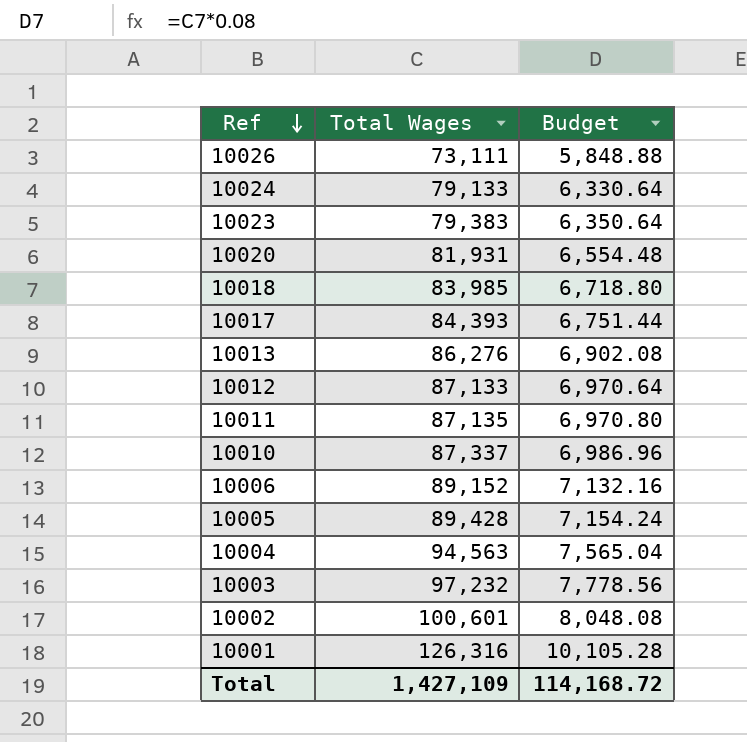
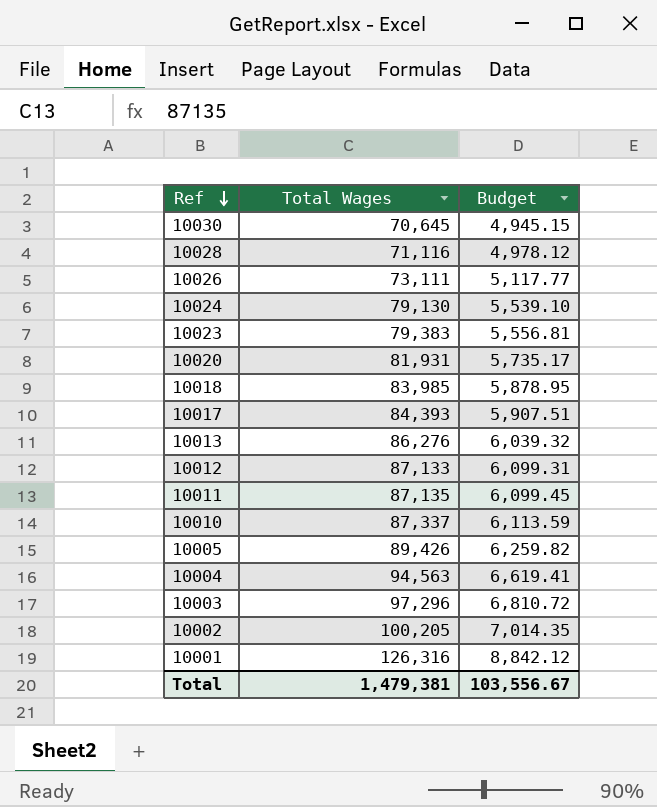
column Budget | formula: [Total Wages] * 0.08 -> [Total Wages] * 0.07
row 10006: 89,152 | 7,132.16 -> none
row 10030: none -> 70,645 | 4,945.15
row 10028: none -> 71,116 | 4,978.12
10024 | Total Wages: 79,133 -> 79,130
10005 | Total Wages: 89,428 -> 89,426
10003 | Total Wages: 97,232 -> 97,296
10002 | Total Wages: 100,601 -> 100,205
Total | Total Wages: 1,427,109 -> 1,479,381
Total | Budget: 114,168.72 -> 103,556.67

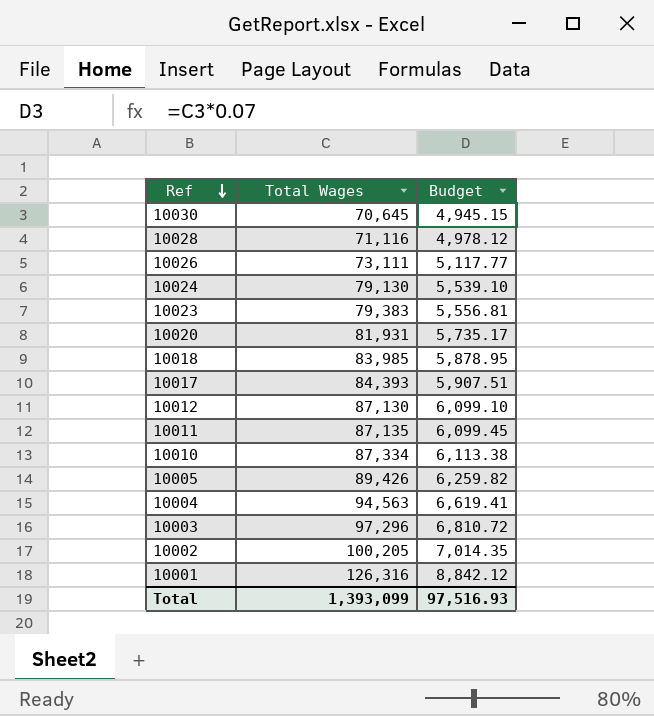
row 10013: 86,276 | 6,039.32 -> none
10012 | Total Wages: 87,133 -> 87,130
10012 | Budget: 6,099.31 -> 6,099.10
10010 | Total Wages: 87,337 -> 87,334
10010 | Budget: 6,113.59 -> 6,113.38
Total | Total Wages: 1,479,381 -> 1,393,099
Total | Budget: 103,556.67 -> 97,516.93

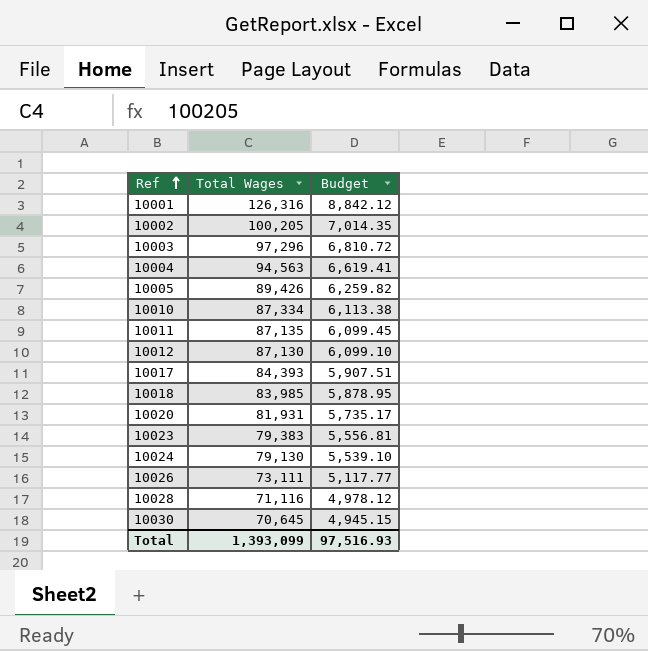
row order: Ref descending -> Ref ascending

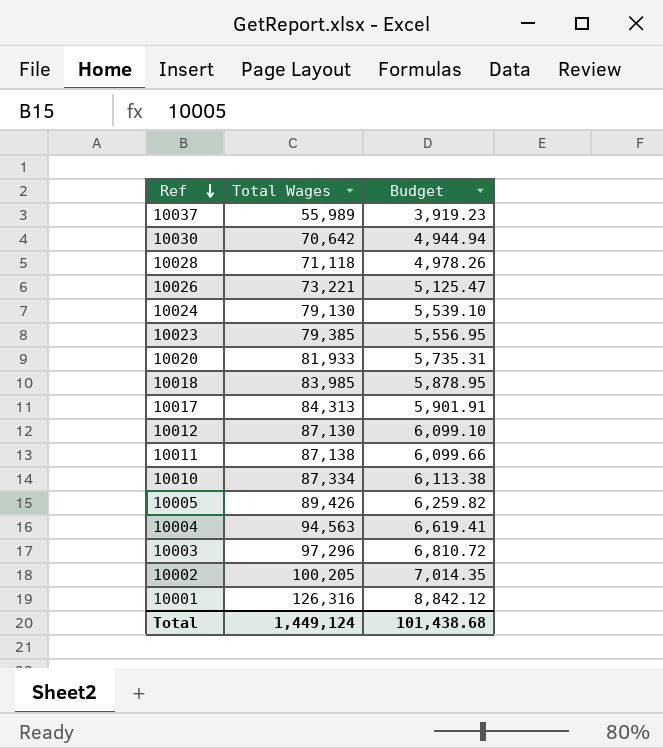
row order: Ref ascending -> Ref descending
row 10037: none -> 55,989 | 3,919.23
10030 | Total Wages: 70,645 -> 70,642
10030 | Budget: 4,945.15 -> 4,944.94
10028 | Total Wages: 71,116 -> 71,118
10028 | Budget: 4,978.12 -> 4,978.26
10026 | Total Wages: 73,111 -> 73,221
10026 | Budget: 5,117.77 -> 5,125.47
10023 | Total Wages: 79,383 -> 79,385
10023 | Budget: 5,556.81 -> 5,556.95
10020 | Total Wages: 81,931 -> 81,933
10020 | Budget: 5,735.17 -> 5,735.31
10017 | Total Wages: 84,393 -> 84,313
10017 | Budget: 5,907.51 -> 5,901.91
10011 | Total Wages: 87,135 -> 87,138
10011 | Budget: 6,099.45 -> 6,099.66
Total | Total Wages: 1,393,099 -> 1,449,124
Total | Budget: 97,516.93 -> 101,438.68

